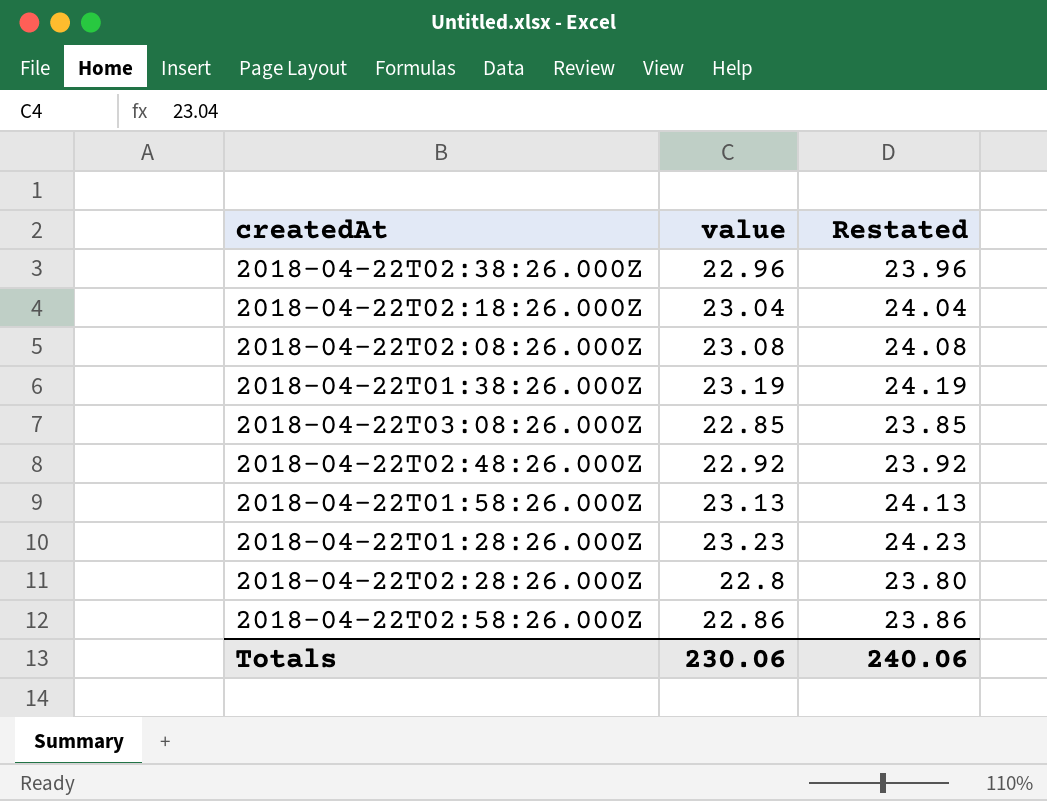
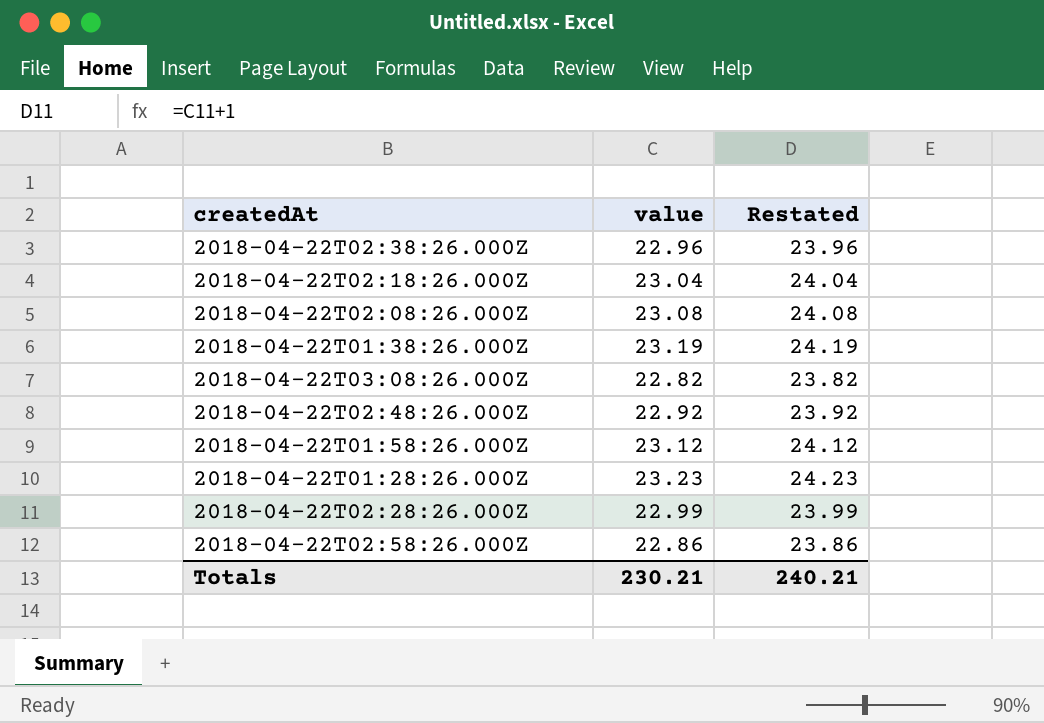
2018-04-22T03:08:26.000Z | value: 22.85 -> 22.82
2018-04-22T03:08:26.000Z | Restated: 23.85 -> 23.82
2018-04-22T01:58:26.000Z | value: 23.13 -> 23.12
2018-04-22T01:58:26.000Z | Restated: 24.13 -> 24.12
2018-04-22T02:28:26.000Z | value: 22.8 -> 22.99
2018-04-22T02:28:26.000Z | Restated: 23.80 -> 23.99
Totals | value: 230.06 -> 230.21
Totals | Restated: 240.06 -> 240.21

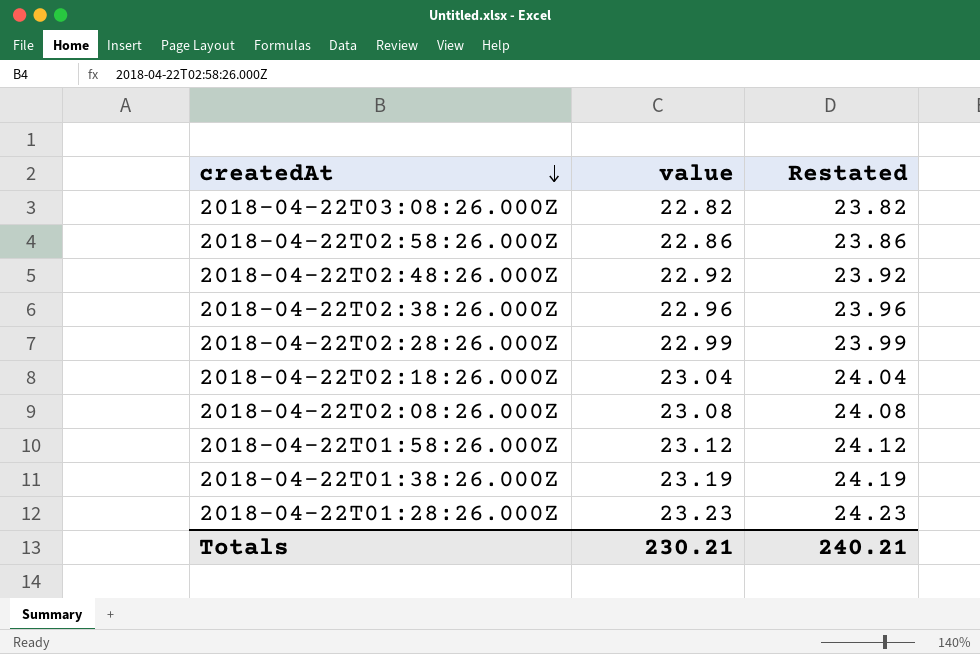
row order: none -> createdAt descending

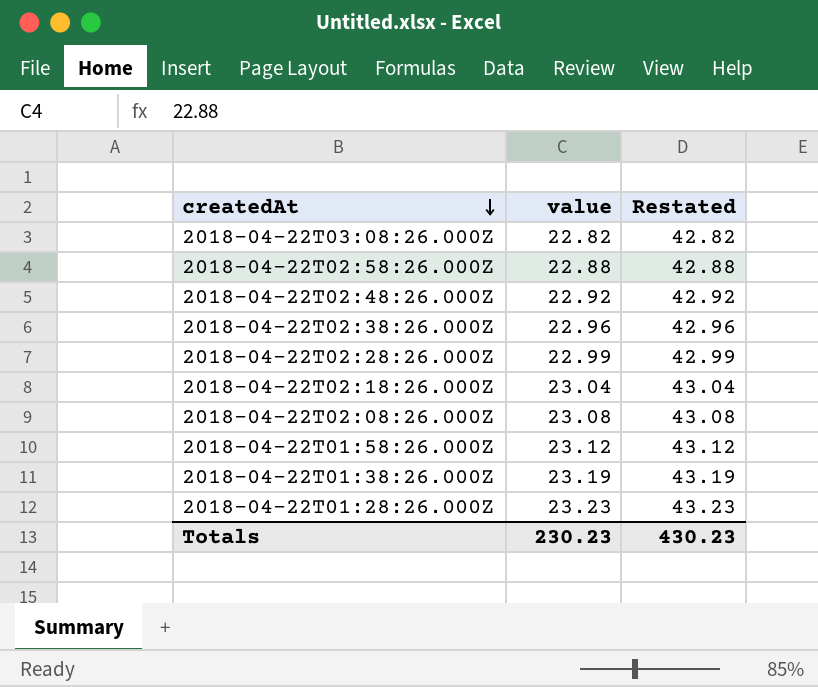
column Restated | formula: [value] + 1 -> [value] + 20
2018-04-22T02:58:26.000Z | value: 22.86 -> 22.88
Totals | value: 230.21 -> 230.23
Totals | Restated: 240.21 -> 430.23

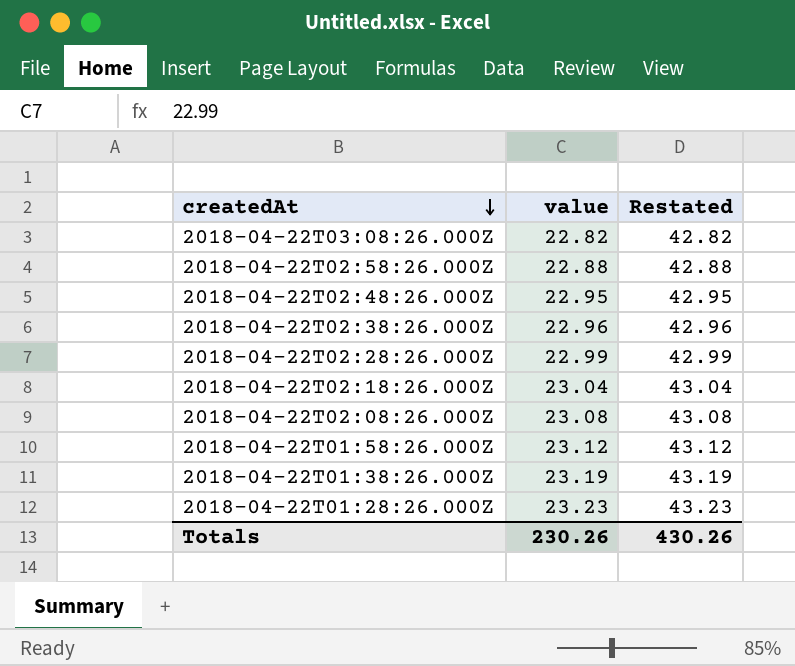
2018-04-22T02:48:26.000Z | value: 22.92 -> 22.95
2018-04-22T02:48:26.000Z | Restated: 42.92 -> 42.95
Totals | value: 230.23 -> 230.26
Totals | Restated: 430.23 -> 430.26

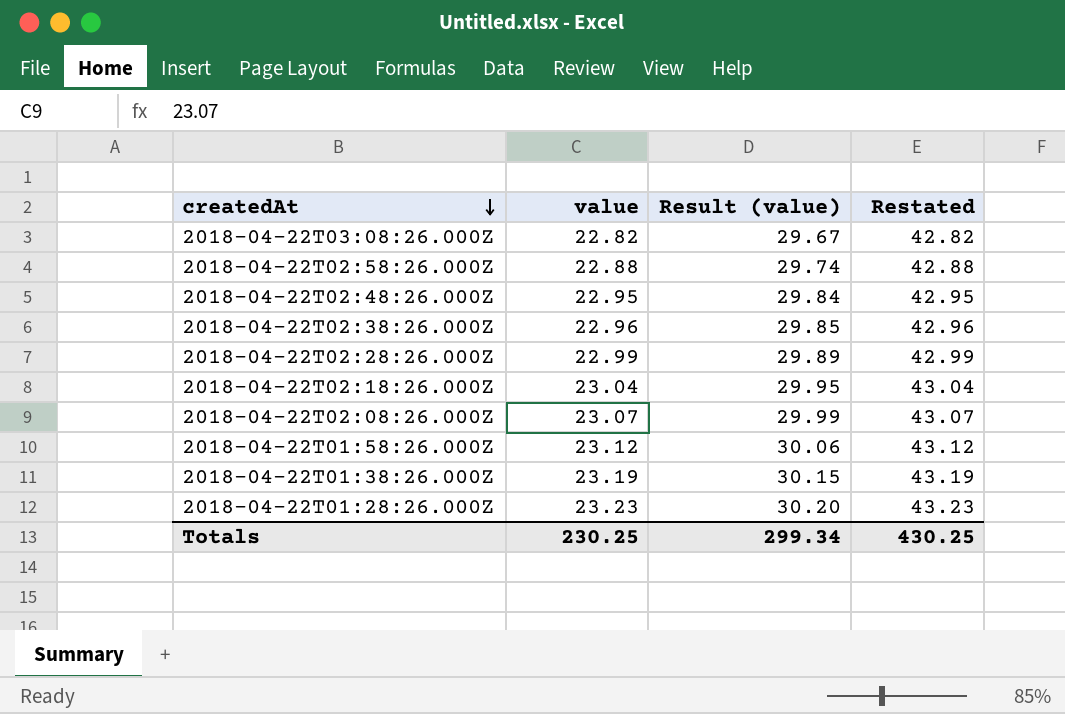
column Result (value) | formula: none -> [value] * 1.3
2018-04-22T02:08:26.000Z | value: 23.08 -> 23.07
2018-04-22T02:08:26.000Z | Restated: 43.08 -> 43.07
Totals | value: 230.26 -> 230.25
Totals | Restated: 430.26 -> 430.25

